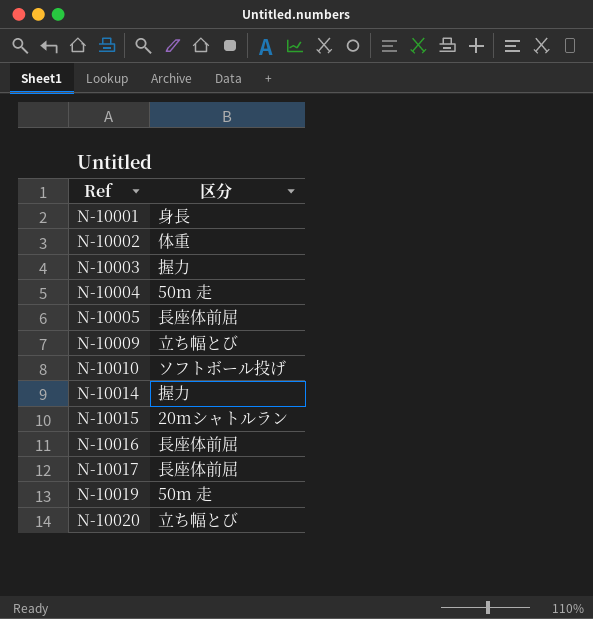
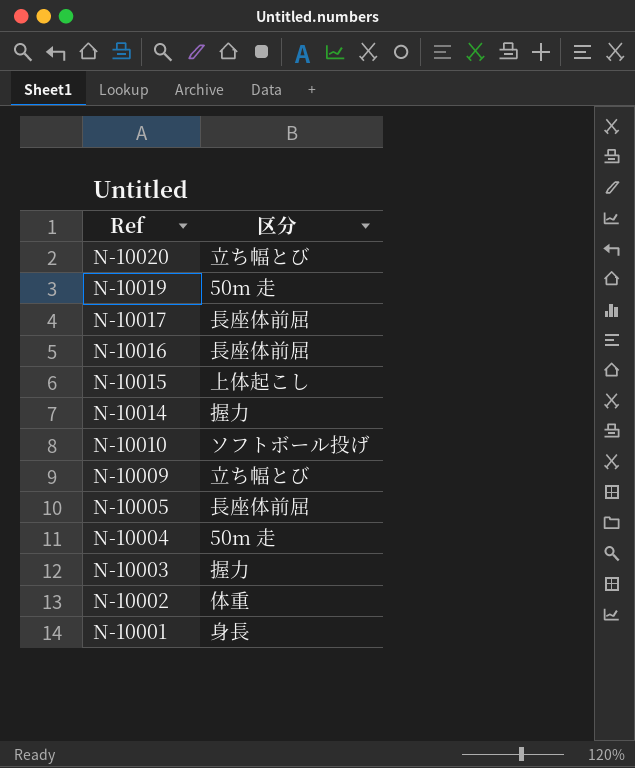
row order: Ref ascending -> Ref descending
N-10015 | 区分: 20mシャトルラン -> 上体起こし

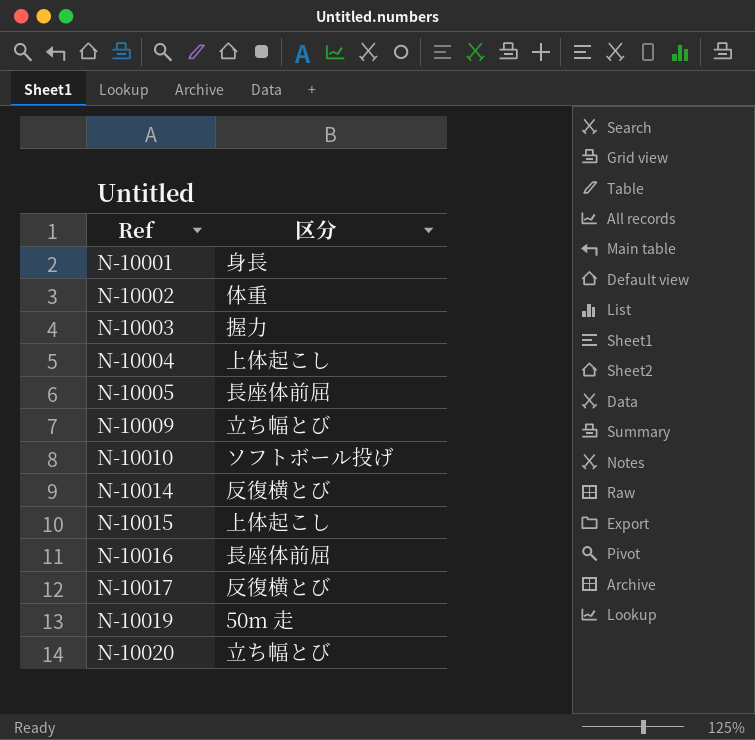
row order: Ref descending -> Ref ascending
N-10004 | 区分: 50m 走 -> 上体起こし
N-10014 | 区分: 握力 -> 反復横とび
N-10017 | 区分: 長座体前屈 -> 反復横とび

